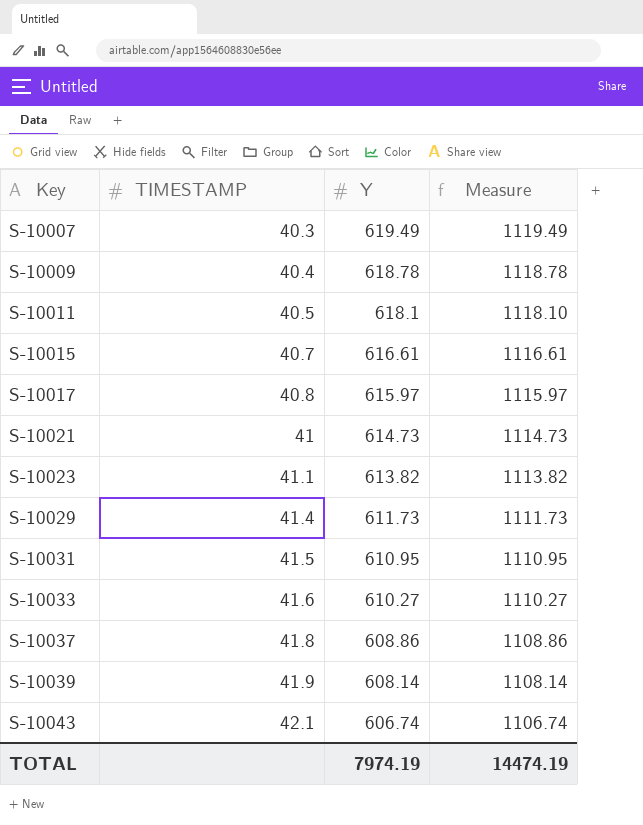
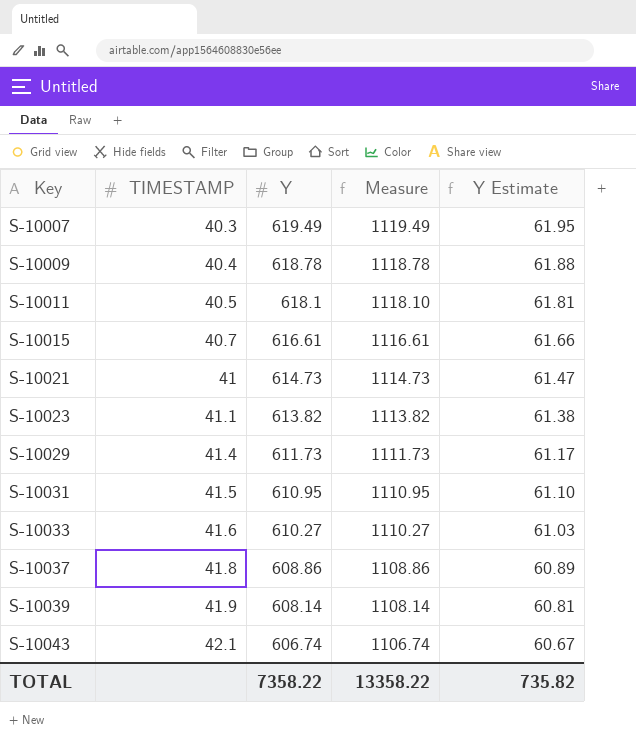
column Y Estimate | formula: none -> [Y] * 0.1
row S-10017: 40.8 | 615.97 | 1115.97 -> none
TOTAL | Y: 7974.19 -> 7358.22
TOTAL | Measure: 14474.19 -> 13358.22

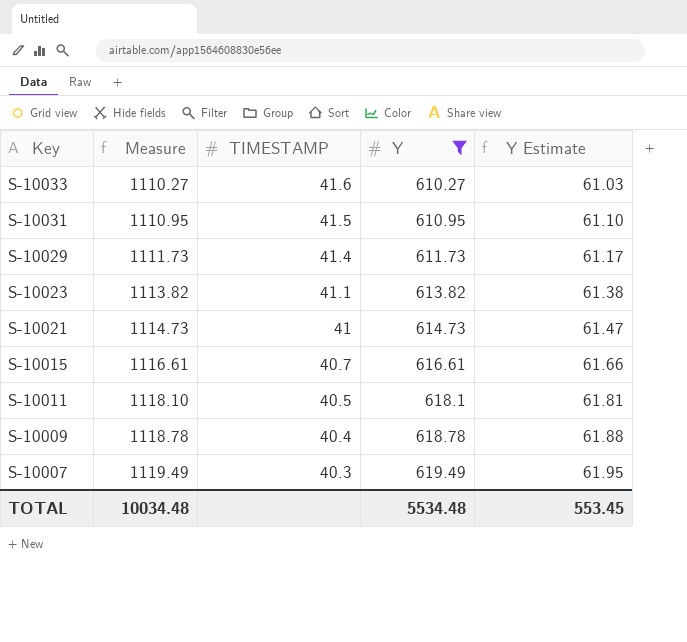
filter: none -> Y >= 610.27
row order: Key ascending -> Key descending
column Measure | position: 4 -> 2
TOTAL | Measure: 13358.22 -> 10034.48
TOTAL | Y: 7358.22 -> 5534.48
TOTAL | Y Estimate: 735.82 -> 553.45

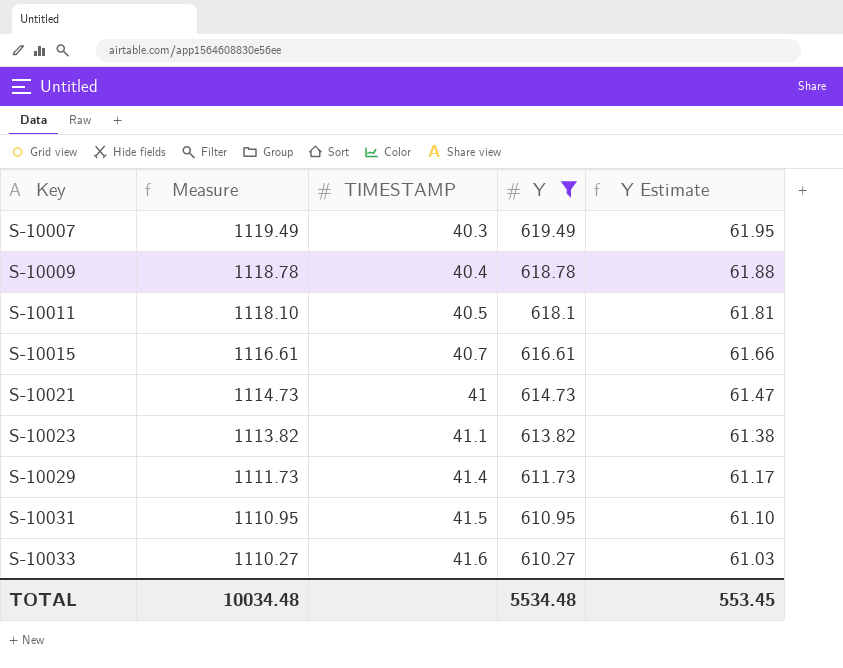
row order: Key descending -> Key ascending

